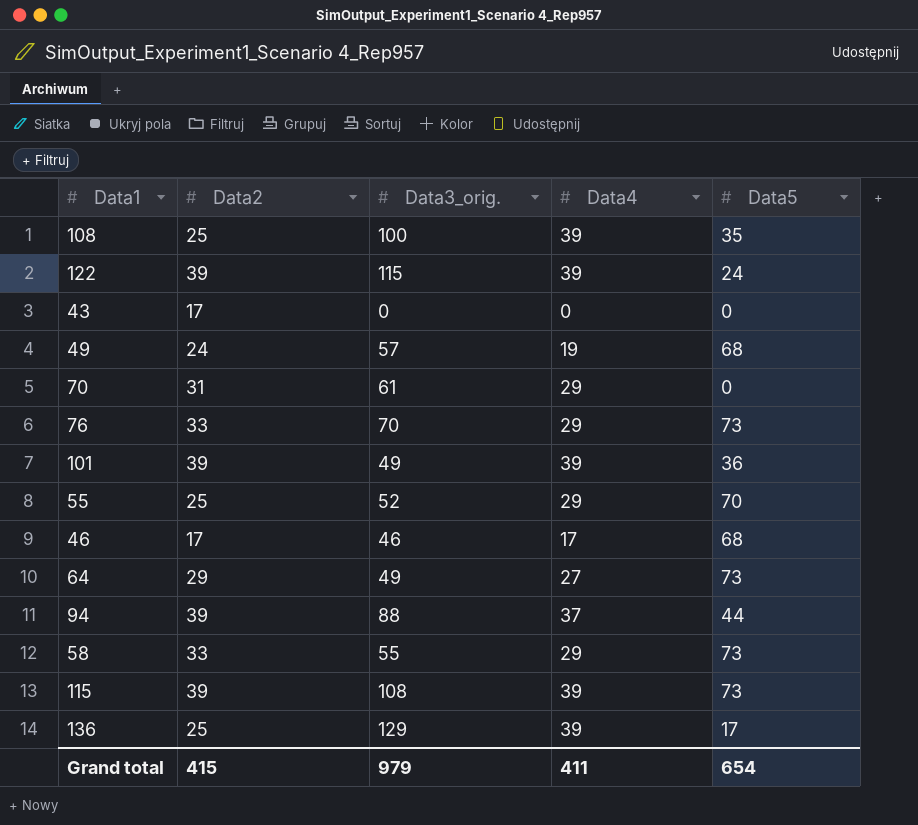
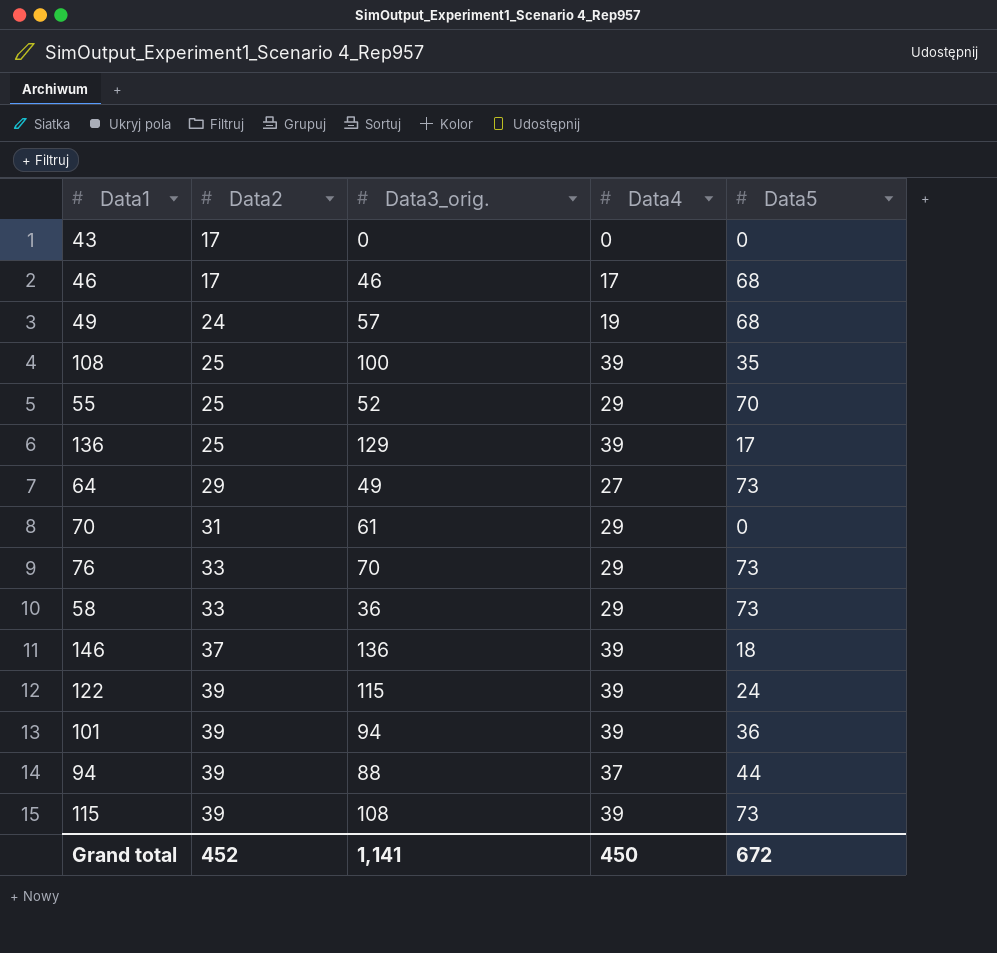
row order: none -> Data2 ascending
58 | Data3_orig.: 55 -> 36
row 146: none -> 37 | 136 | 39 | 18
101 | Data3_orig.: 49 -> 94
Grand total | Data2: 415 -> 452
Grand total | Data3_orig.: 979 -> 1,141
Grand total | Data4: 411 -> 450
Grand total | Data5: 654 -> 672

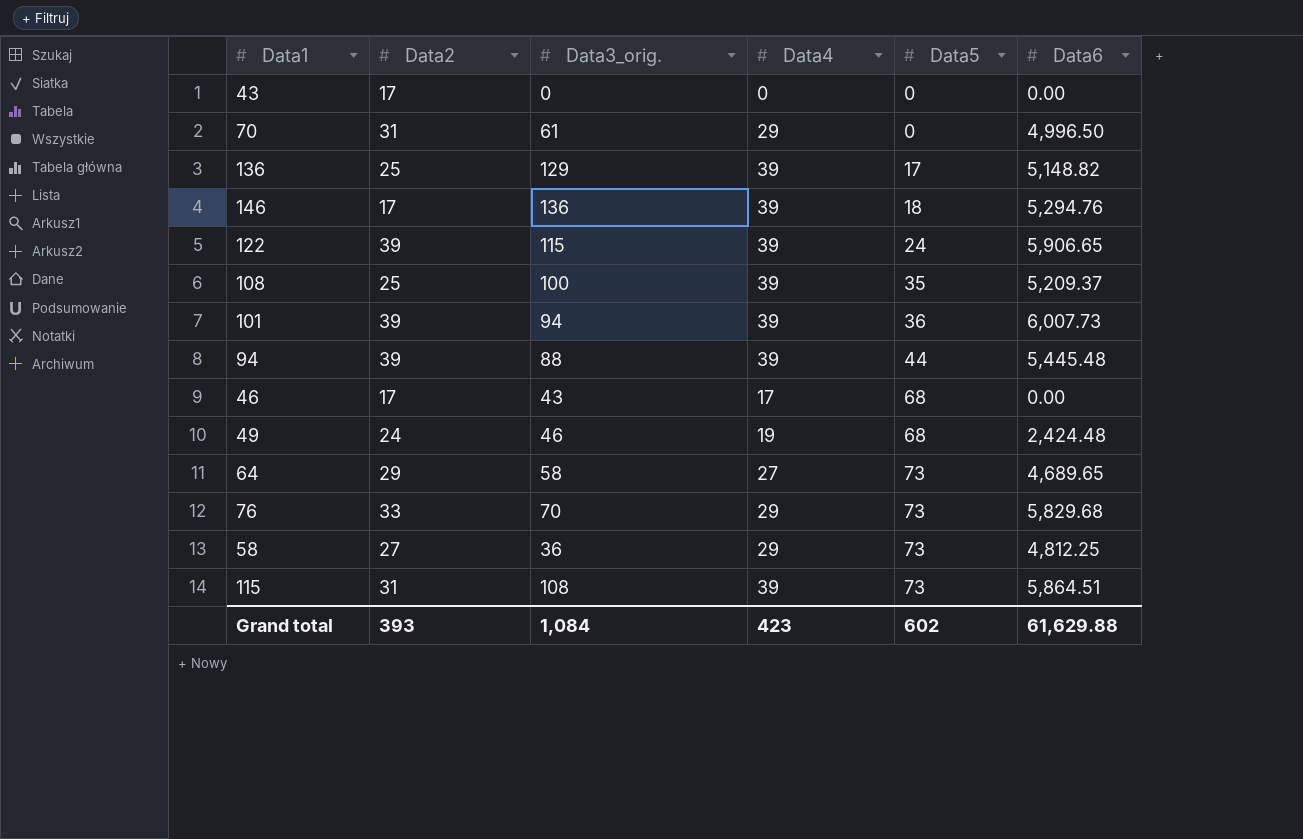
row order: Data2 ascending -> Data5 ascending
column Data6 | position: none -> 6
row 55: 25 | 52 | 29 | 70 -> none
146 | Data2: 37 -> 17
94 | Data4: 37 -> 39
46 | Data3_orig.: 46 -> 43
49 | Data3_orig.: 57 -> 46
64 | Data3_orig.: 49 -> 58
58 | Data2: 33 -> 27
115 | Data2: 39 -> 31
Grand total | Data2: 452 -> 393
Grand total | Data3_orig.: 1,141 -> 1,084
Grand total | Data4: 450 -> 423
Grand total | Data5: 672 -> 602

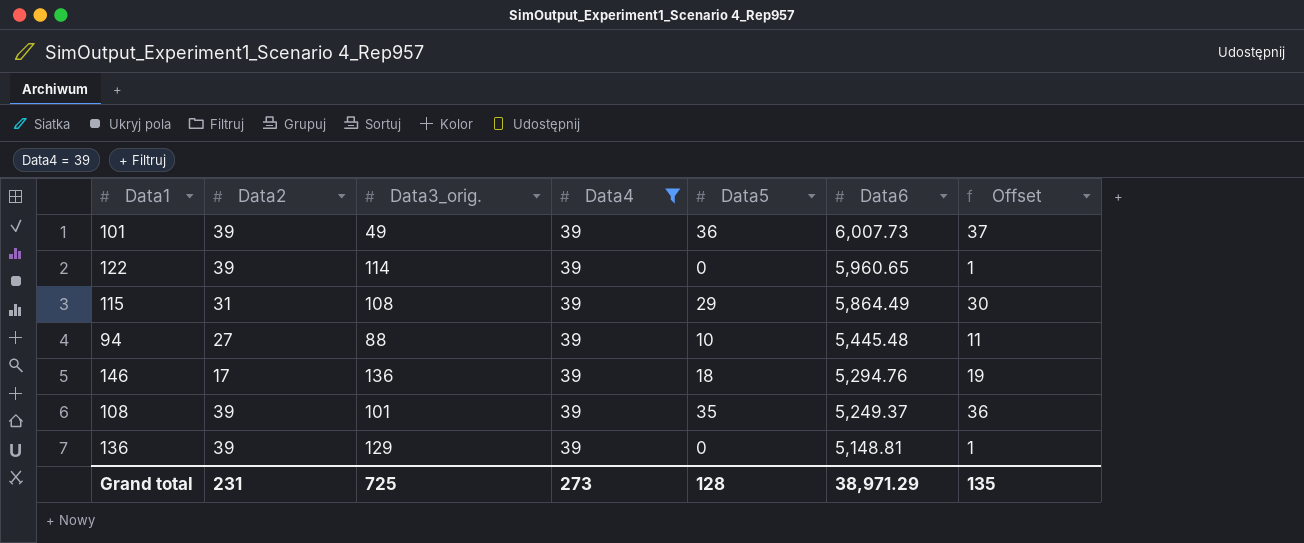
filter: none -> Data4 = 39
row order: Data5 ascending -> Data6 descending
column Offset | formula: none -> [Data5] + 1
101 | Data3_orig.: 94 -> 49
122 | Data3_orig.: 115 -> 114
122 | Data5: 24 -> 0
122 | Data6: 5,906.65 -> 5,960.65
115 | Data5: 73 -> 29
115 | Data6: 5,864.51 -> 5,864.49
94 | Data2: 39 -> 27
94 | Data5: 44 -> 10
108 | Data2: 25 -> 39
108 | Data3_orig.: 100 -> 101
108 | Data6: 5,209.37 -> 5,249.37
136 | Data2: 25 -> 39
136 | Data5: 17 -> 0
136 | Data6: 5,148.82 -> 5,148.81
Grand total | Data2: 393 -> 231
Grand total | Data3_orig.: 1,084 -> 725
Grand total | Data4: 423 -> 273
Grand total | Data5: 602 -> 128
Grand total | Data6: 61,629.88 -> 38,971.29

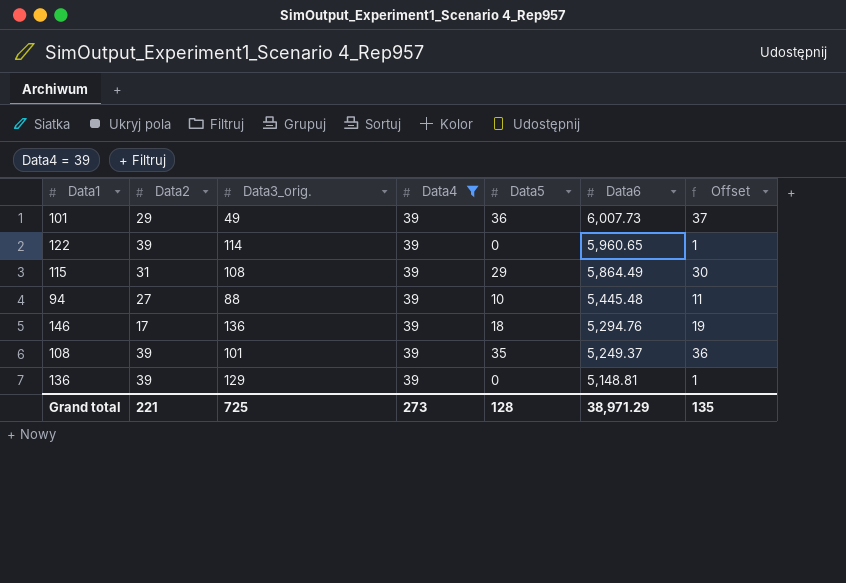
101 | Data2: 39 -> 29
Grand total | Data2: 231 -> 221

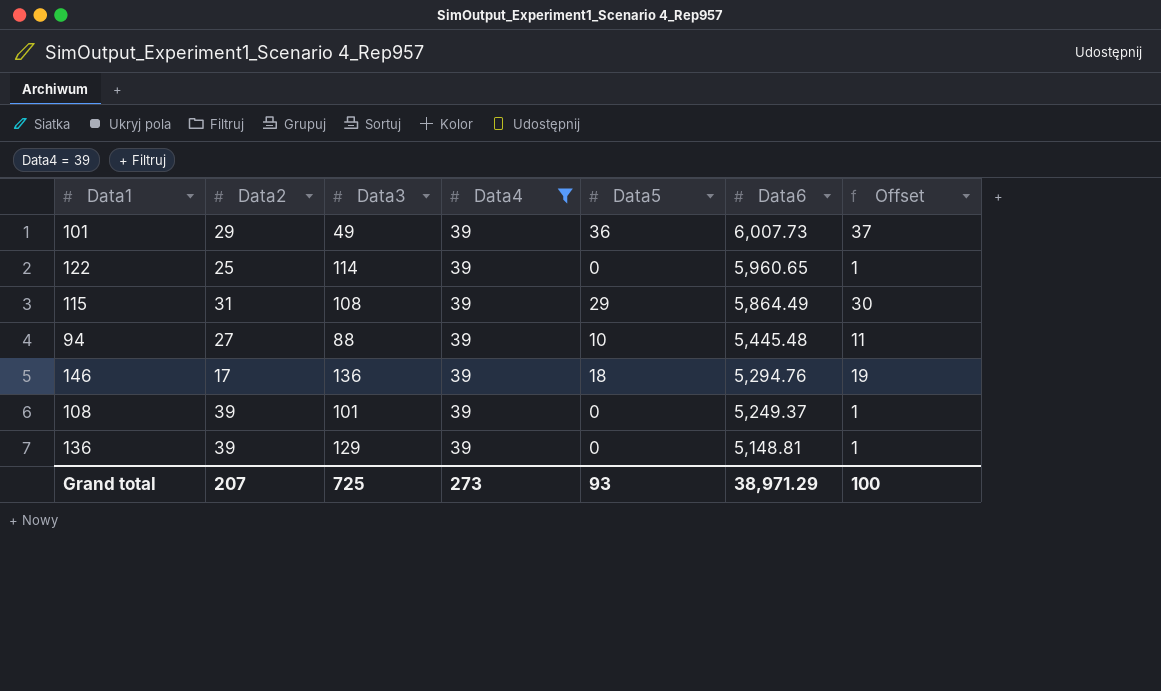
column name: Data3_orig. -> Data3
122 | Data2: 39 -> 25
108 | Data5: 35 -> 0
108 | Offset: 36 -> 1
Grand total | Data2: 221 -> 207
Grand total | Data5: 128 -> 93
Grand total | Offset: 135 -> 100

